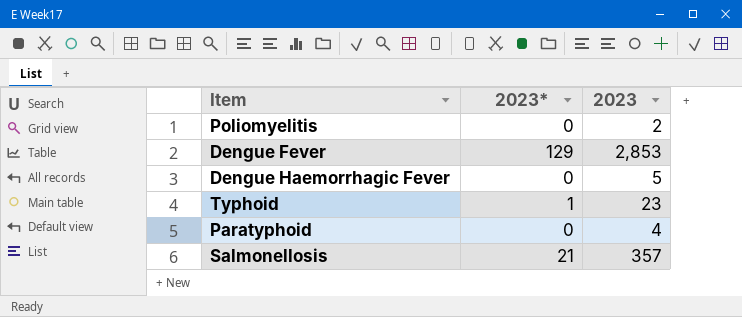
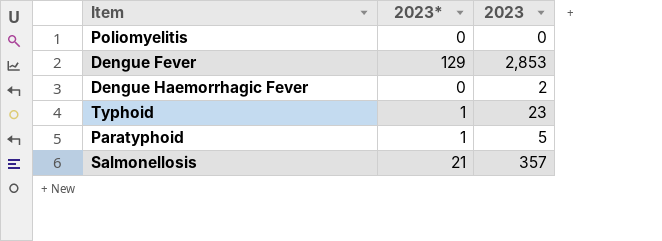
Poliomyelitis | 2023: 2 -> 0
Dengue Haemorrhagic Fever | 2023: 5 -> 2
Paratyphoid | 2023*: 0 -> 1
Paratyphoid | 2023: 4 -> 5

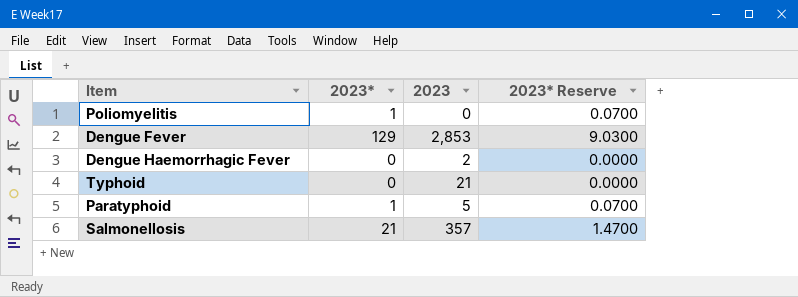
column 2023* Reserve | formula: none -> [2023*] * 0.07
Poliomyelitis | 2023*: 0 -> 1
Typhoid | 2023*: 1 -> 0
Typhoid | 2023: 23 -> 21

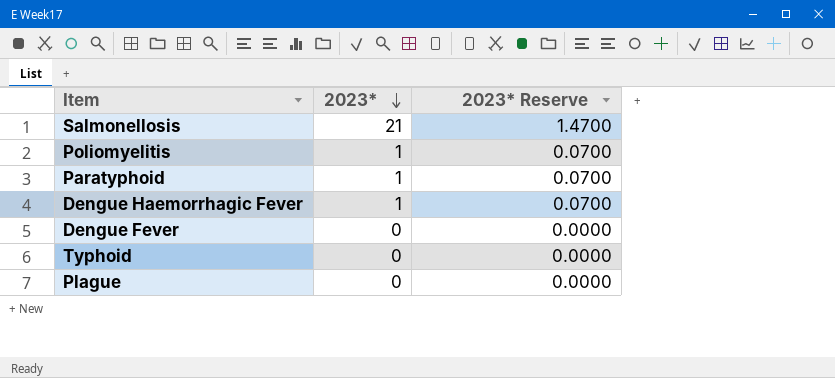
row order: none -> 2023* descending
column 2023 | position: 3 -> none
Dengue Haemorrhagic Fever | 2023*: 0 -> 1
Dengue Haemorrhagic Fever | 2023* Reserve: 0.0000 -> 0.0700
Dengue Fever | 2023*: 129 -> 0
Dengue Fever | 2023* Reserve: 9.0300 -> 0.0000
row Plague: none -> 0 | 0.0000

